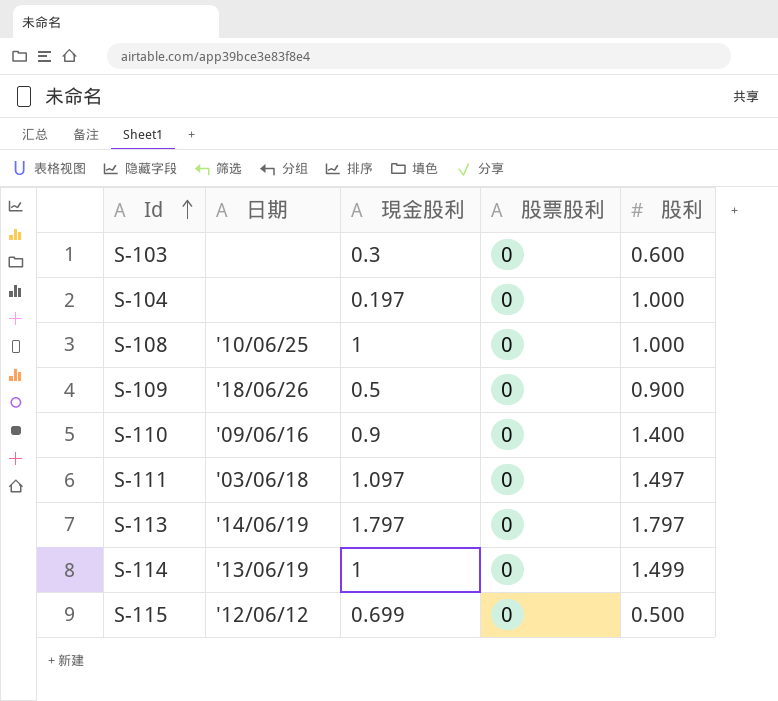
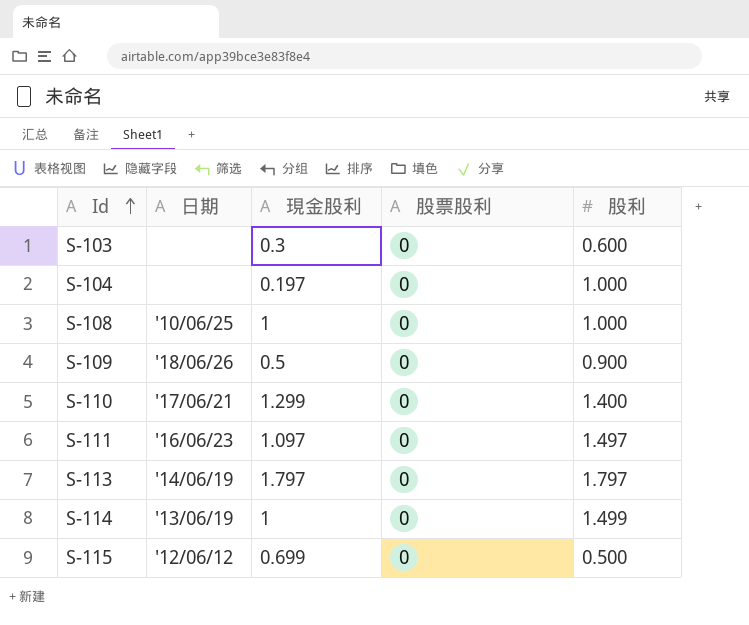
S-110 | 日期: '09/06/16 -> '17/06/21
S-110 | 現金股利: 0.9 -> 1.299
S-111 | 日期: '03/06/18 -> '16/06/23

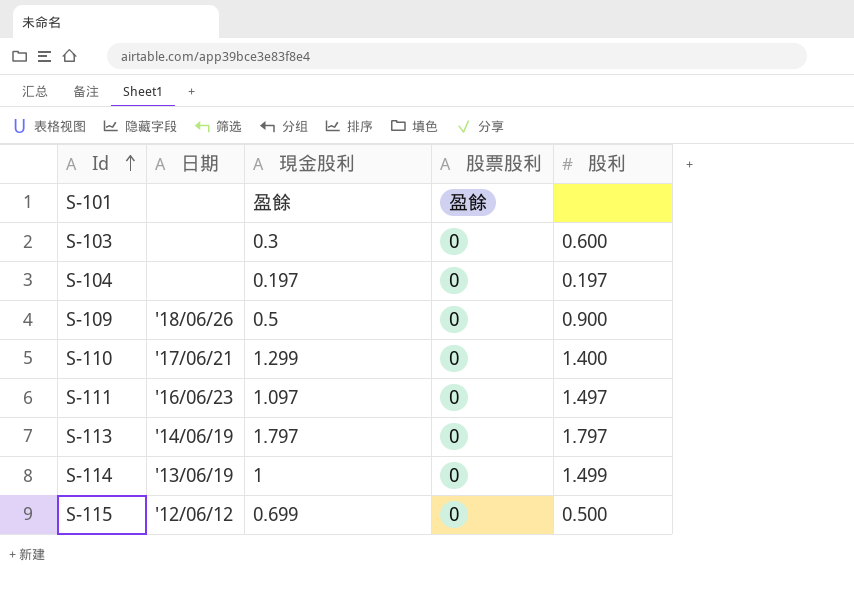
row S-108: '10/06/25 | 1 | 0 | 1.000 -> none
row S-101: none -> none | 盈餘 | 盈餘 | none
S-104 | 股利: 1.000 -> 0.197

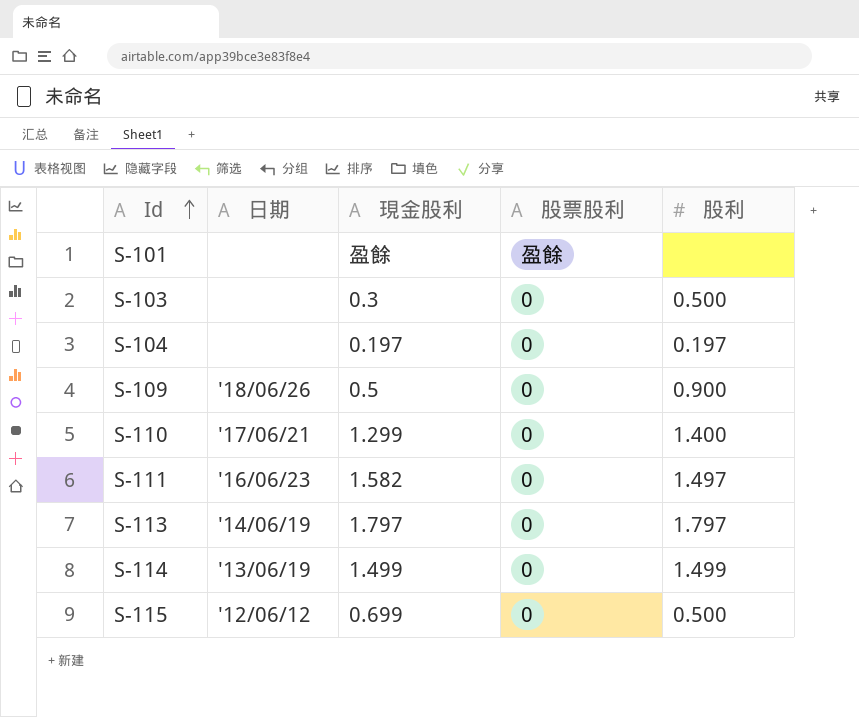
S-103 | 股利: 0.600 -> 0.500
S-111 | 現金股利: 1.097 -> 1.582
S-114 | 現金股利: 1 -> 1.499

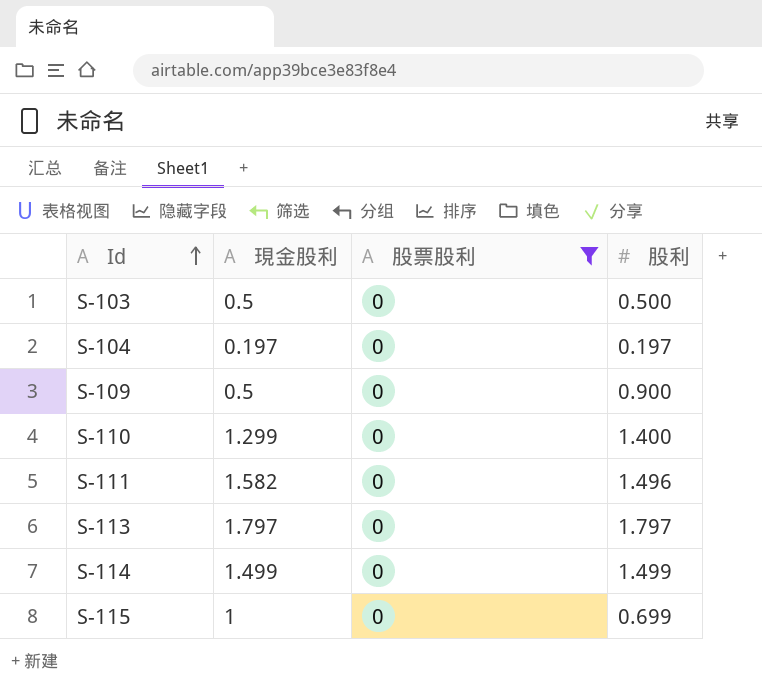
filter: none -> 股票股利 = 0
column 日期 | position: 2 -> none
S-103 | 現金股利: 0.3 -> 0.5
S-111 | 股利: 1.497 -> 1.496
S-115 | 現金股利: 0.699 -> 1
S-115 | 股利: 0.500 -> 0.699

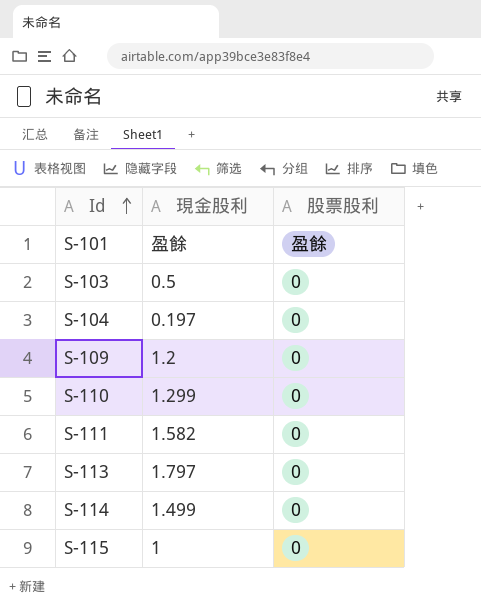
filter: 股票股利 = 0 -> none
column 股利 | position: 4 -> none
S-109 | 現金股利: 0.5 -> 1.2

